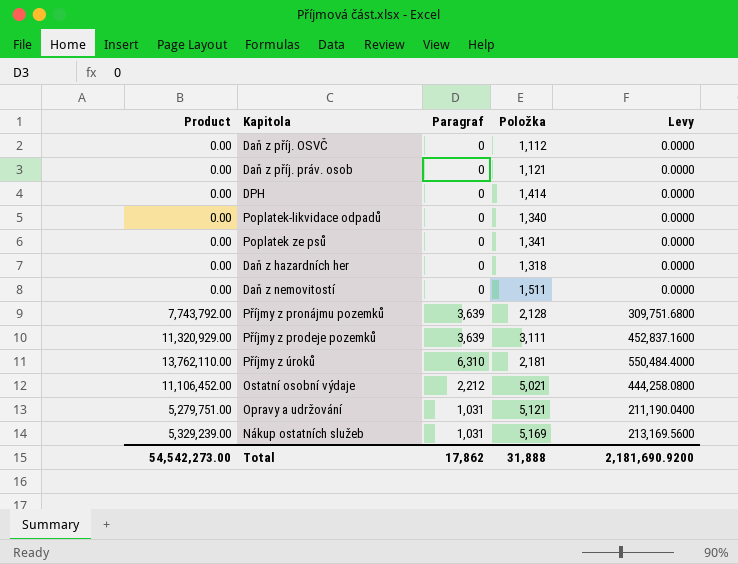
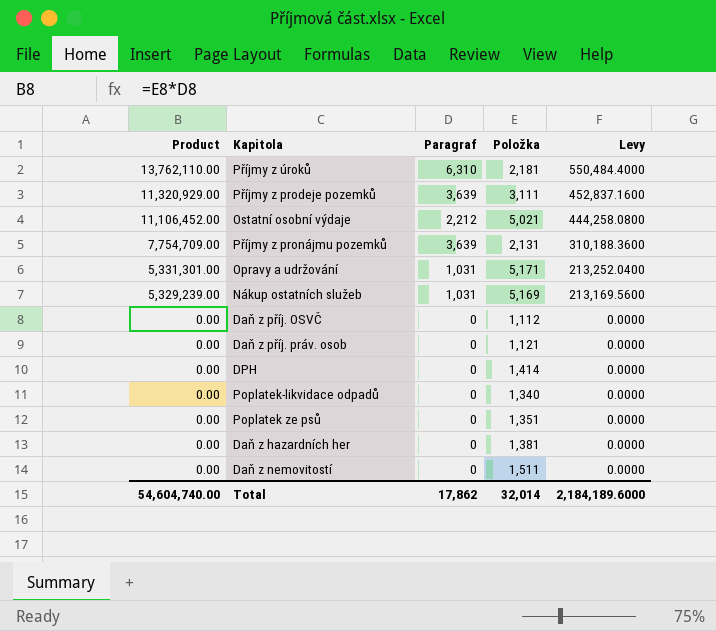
row order: none -> Product descending
Příjmy z pronájmu pozemků | Product: 7,743,792.00 -> 7,754,709.00
Příjmy z pronájmu pozemků | Položka: 2,128 -> 2,131
Příjmy z pronájmu pozemků | Levy: 309,751.6800 -> 310,188.3600
Opravy a udržování | Product: 5,279,751.00 -> 5,331,301.00
Opravy a udržování | Položka: 5,121 -> 5,171
Opravy a udržování | Levy: 211,190.0400 -> 213,252.0400
Poplatek ze psů | Položka: 1,341 -> 1,351
Daň z hazardních her | Položka: 1,318 -> 1,381
Total | Product: 54,542,273.00 -> 54,604,740.00
Total | Položka: 31,888 -> 32,014
Total | Levy: 2,181,690.9200 -> 2,184,189.6000

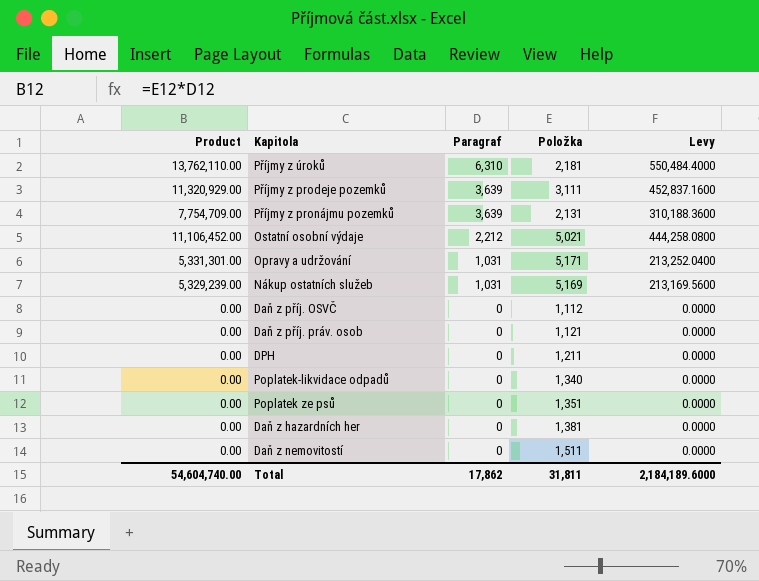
row order: Product descending -> Paragraf descending
DPH | Položka: 1,414 -> 1,211
Total | Položka: 32,014 -> 31,811

